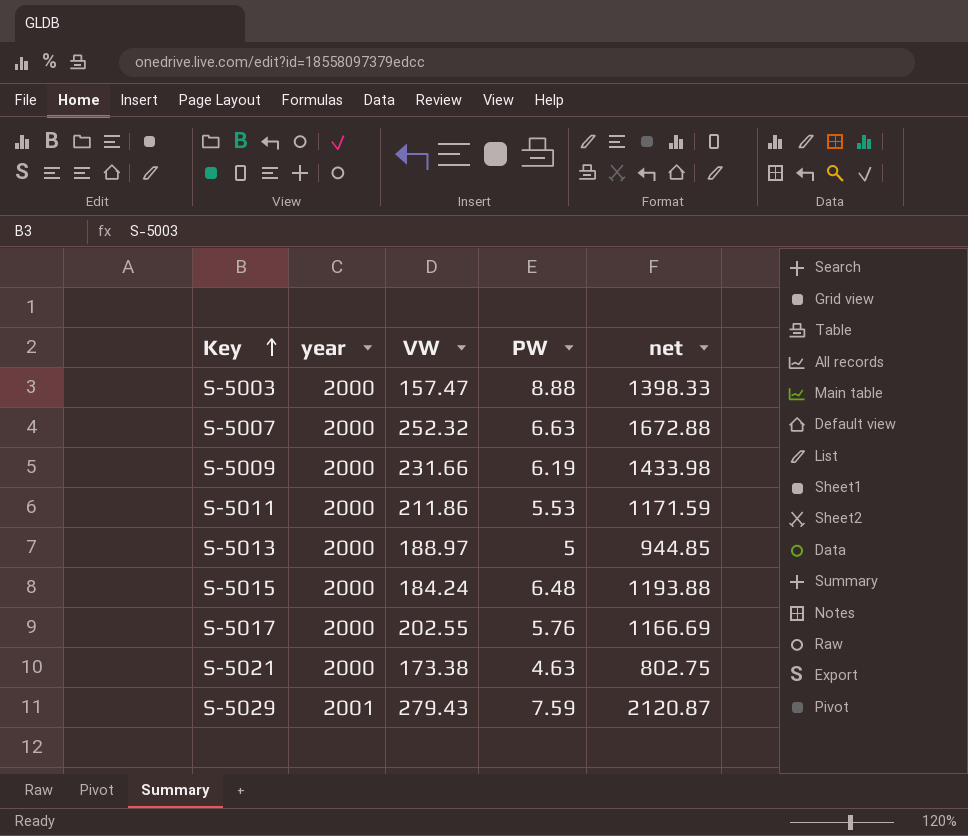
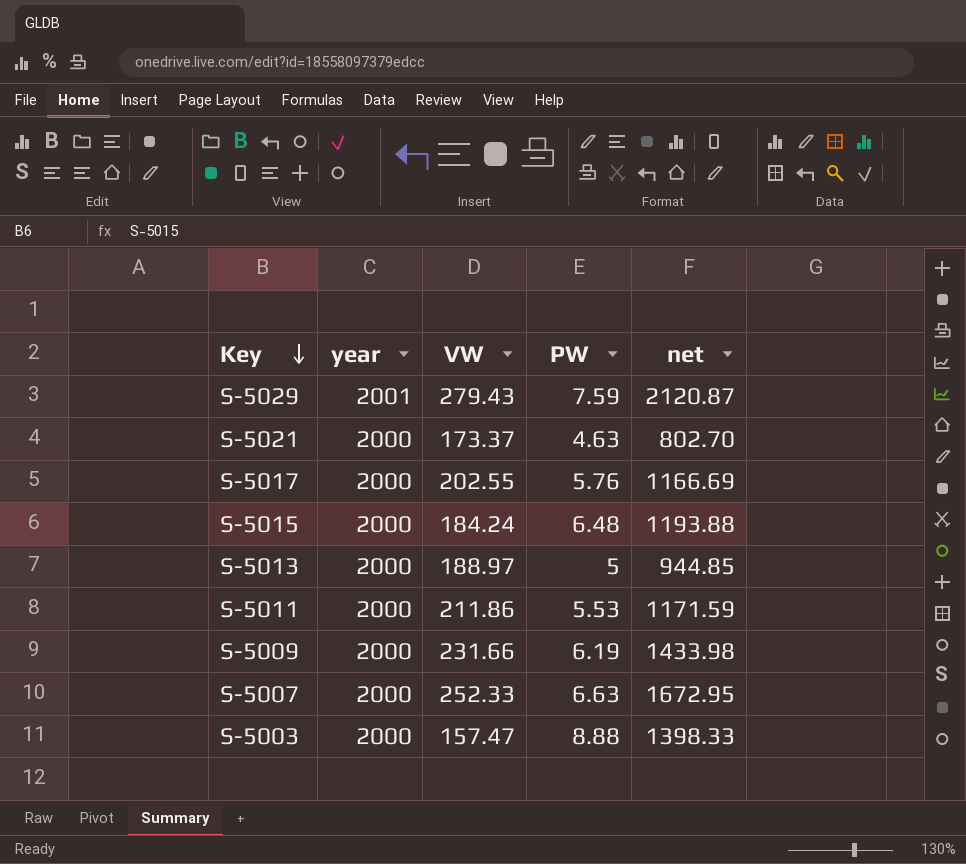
row order: Key ascending -> Key descending
S-5021 | VW: 173.38 -> 173.37
S-5021 | net: 802.75 -> 802.70
S-5007 | VW: 252.32 -> 252.33
S-5007 | net: 1672.88 -> 1672.95

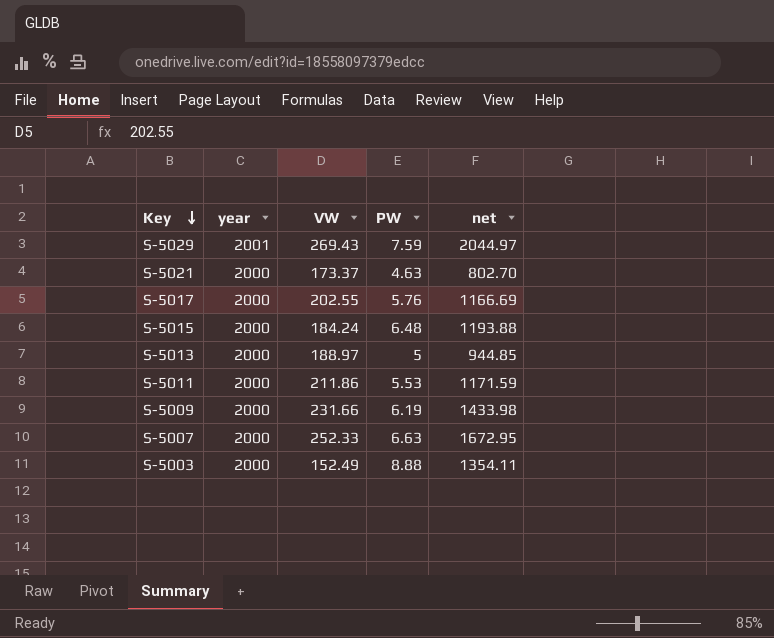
S-5029 | VW: 279.43 -> 269.43
S-5029 | net: 2120.87 -> 2044.97
S-5003 | VW: 157.47 -> 152.49
S-5003 | net: 1398.33 -> 1354.11

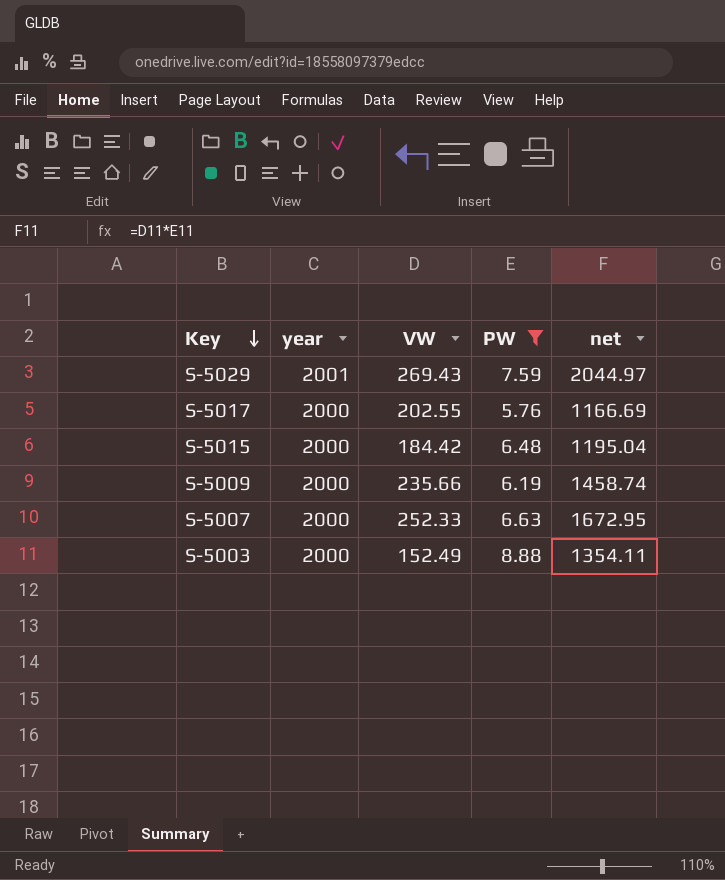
filter: none -> PW >= 5.76
S-5015 | VW: 184.24 -> 184.42
S-5015 | net: 1193.88 -> 1195.04
S-5009 | VW: 231.66 -> 235.66
S-5009 | net: 1433.98 -> 1458.74

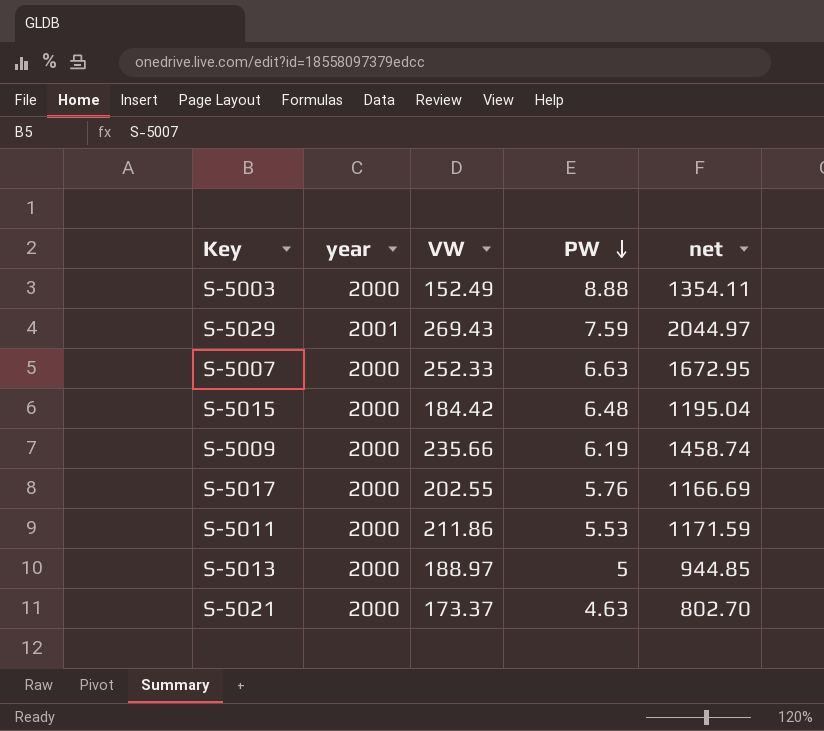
filter: PW >= 5.76 -> none
row order: Key descending -> PW descending

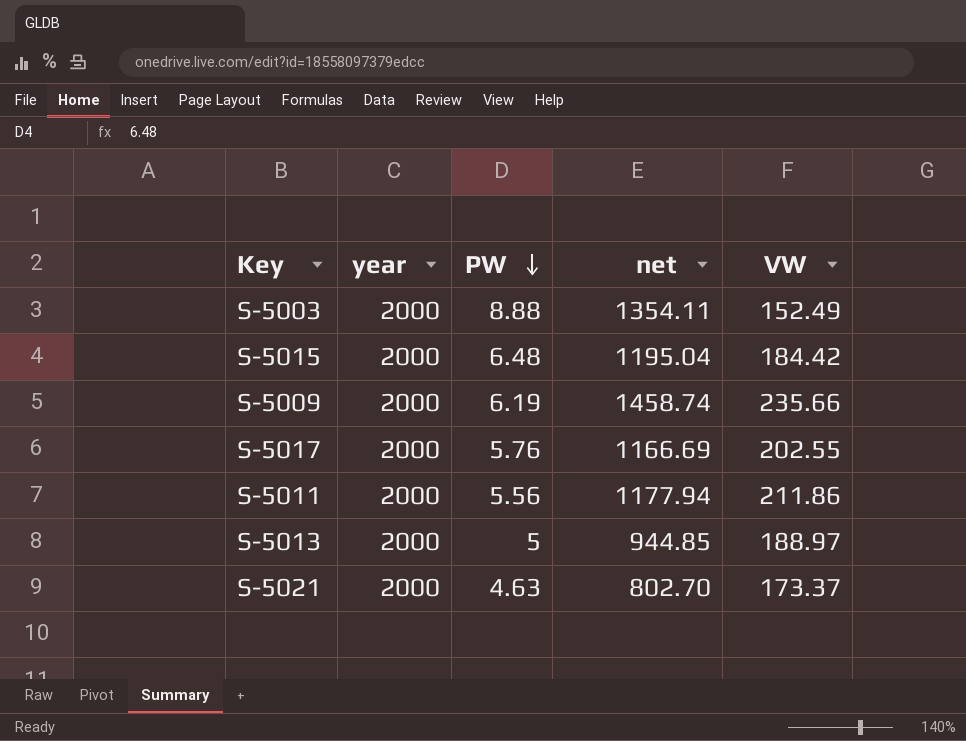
column VW | position: 3 -> 5
row S-5029: 2001 | 269.43 | 7.59 | 2044.97 -> none
row S-5007: 2000 | 252.33 | 6.63 | 1672.95 -> none
S-5011 | PW: 5.53 -> 5.56
S-5011 | net: 1171.59 -> 1177.94

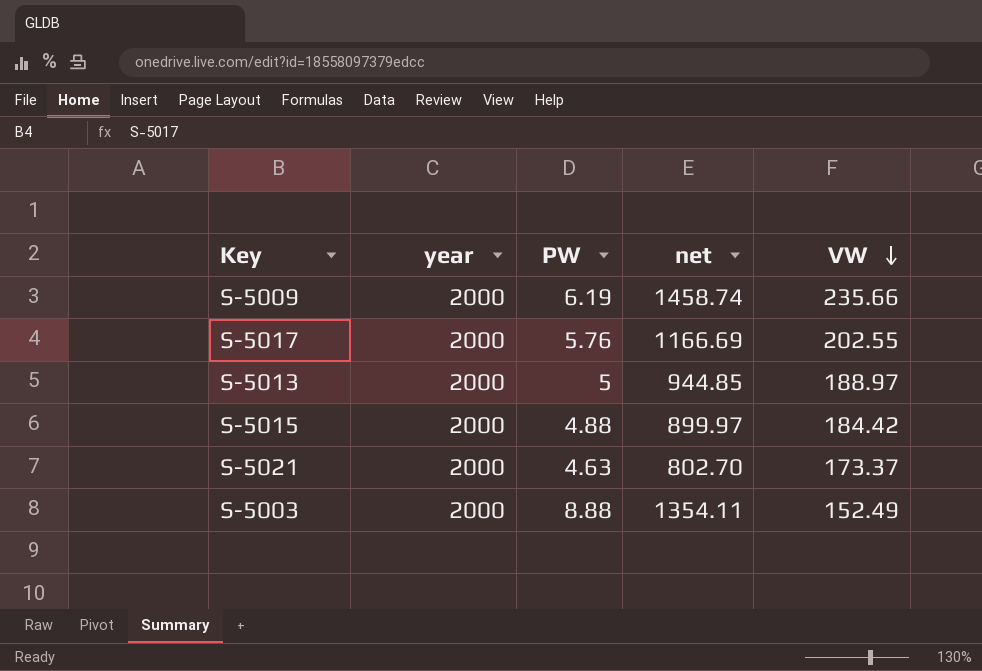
row order: PW descending -> VW descending
row S-5011: 2000 | 5.56 | 1177.94 | 211.86 -> none
S-5015 | PW: 6.48 -> 4.88
S-5015 | net: 1195.04 -> 899.97

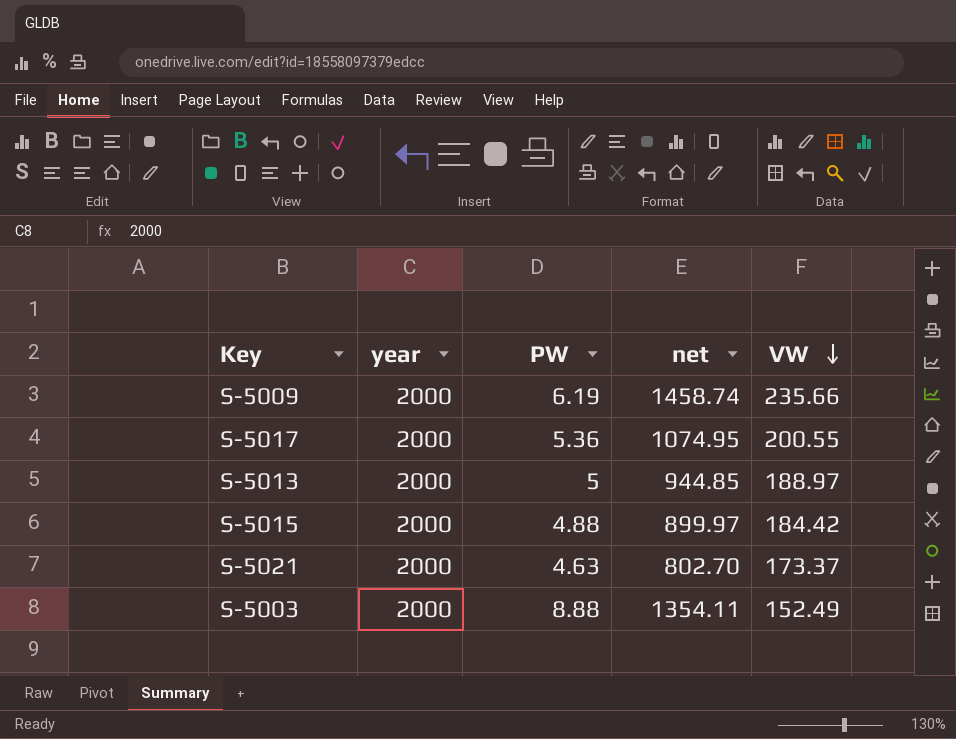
S-5017 | PW: 5.76 -> 5.36
S-5017 | net: 1166.69 -> 1074.95
S-5017 | VW: 202.55 -> 200.55

